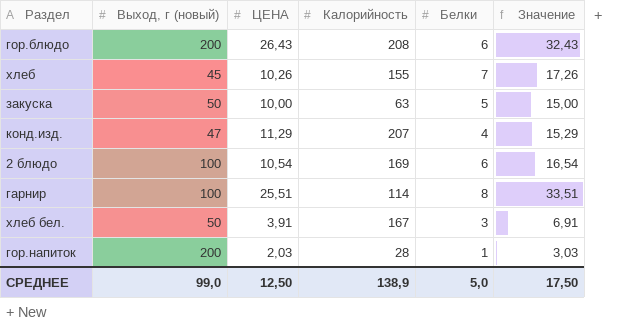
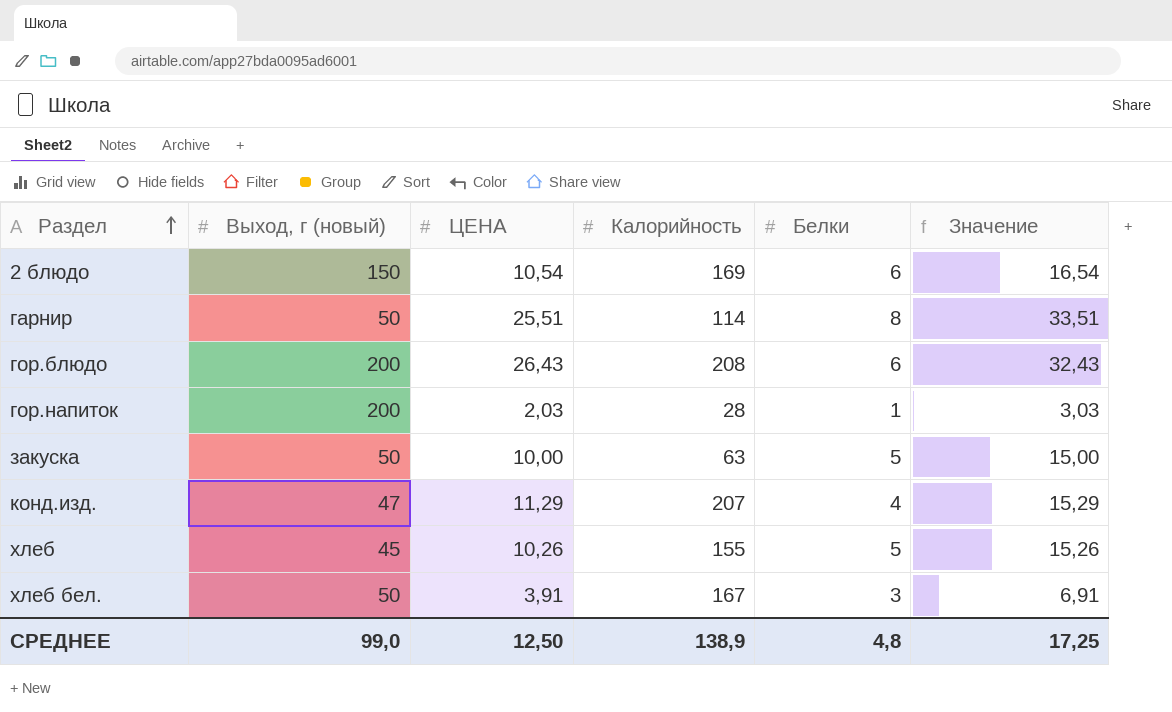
row order: none -> Раздел ascending
2 блюдо | Выход, г (новый): 100 -> 150
гарнир | Выход, г (новый): 100 -> 50
хлеб | Белки: 7 -> 5
хлеб | Значение: 17,26 -> 15,26
СРЕДНЕЕ | Белки: 5,0 -> 4,8
СРЕДНЕЕ | Значение: 17,50 -> 17,25

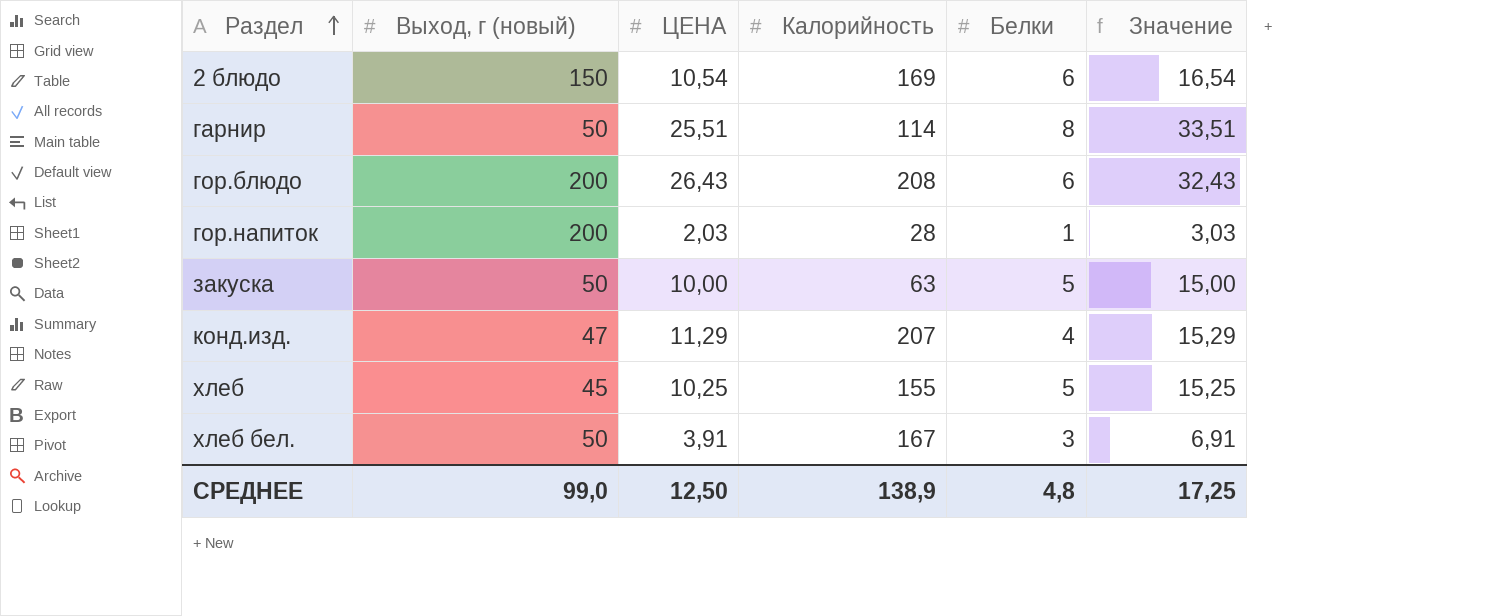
хлеб | ЦЕНА: 10,26 -> 10,25
хлеб | Значение: 15,26 -> 15,25

